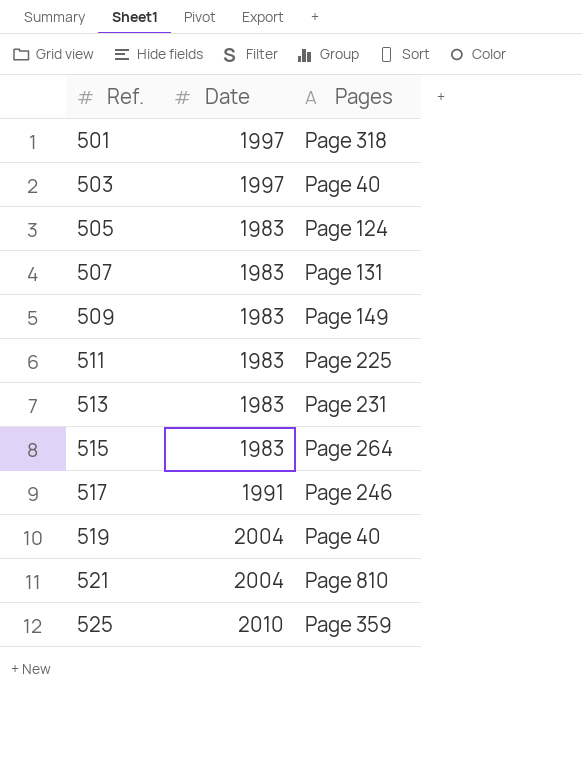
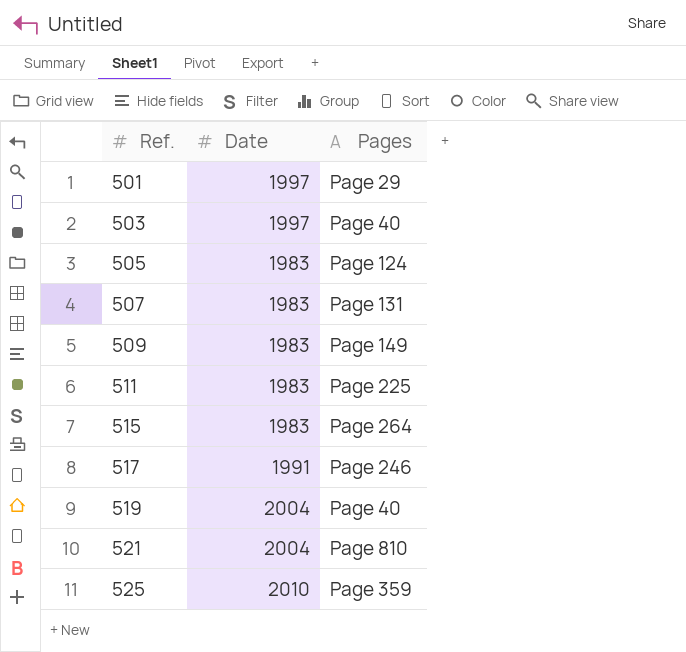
row 513: 1983 | Page 231 -> none
501 | Pages: Page 318 -> Page 29

